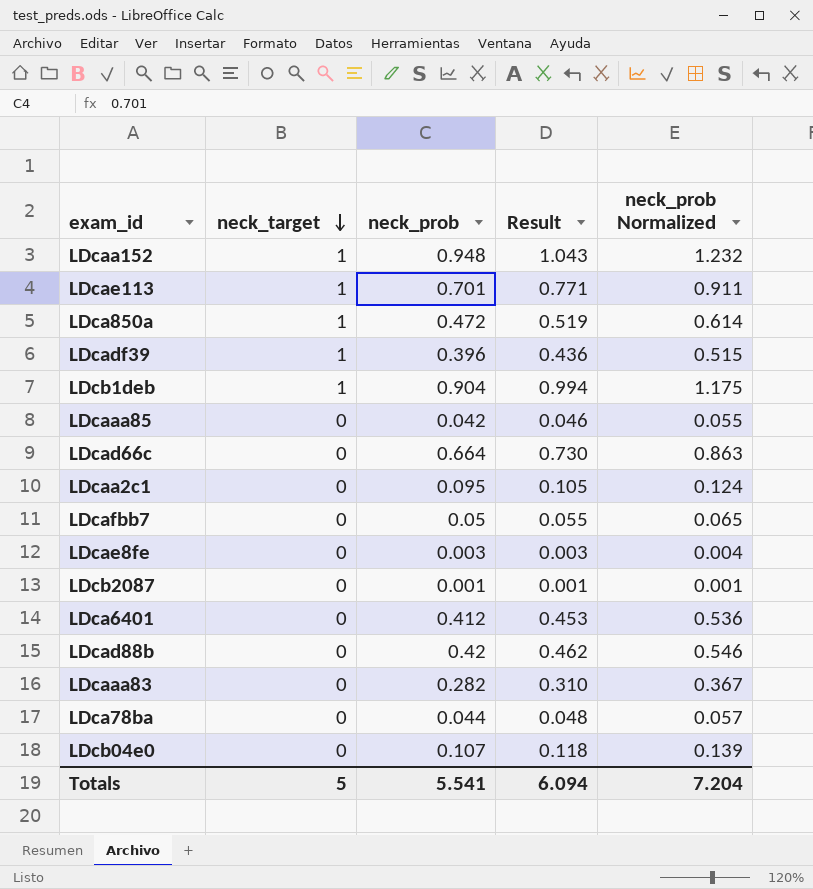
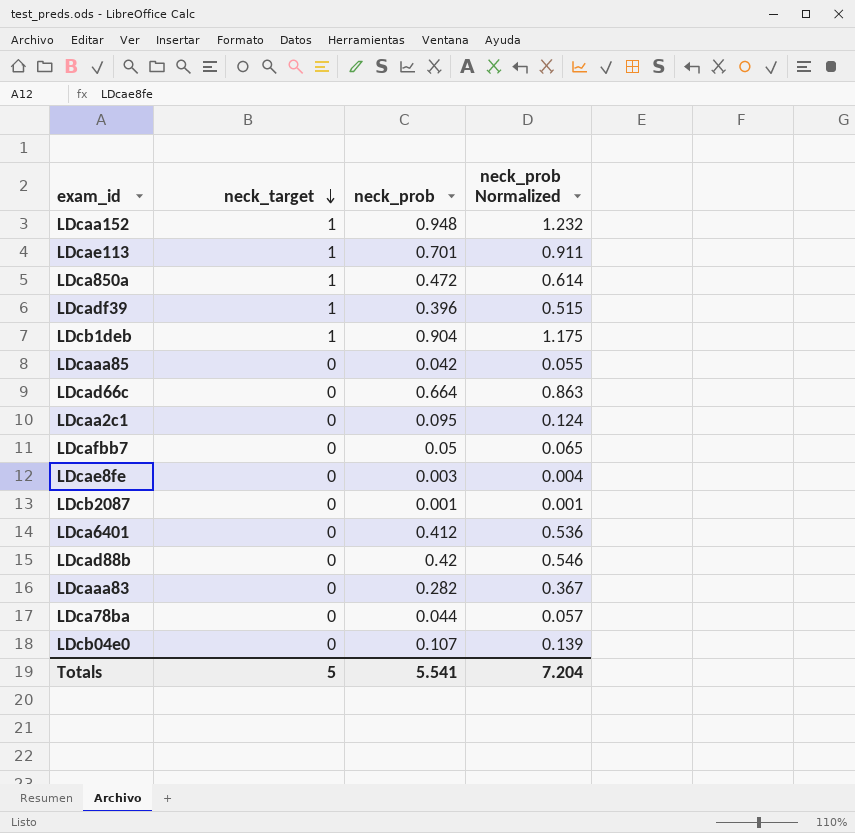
column Result | formula: [neck_prob] * 1.1 -> none

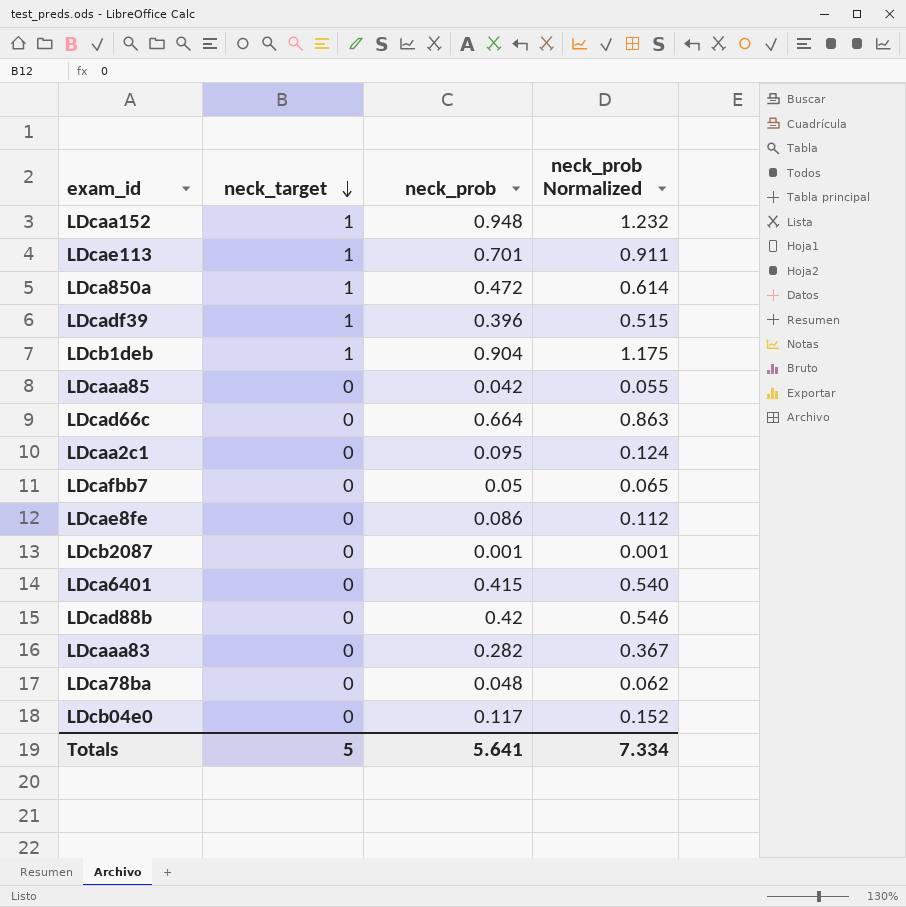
LDcae8fe | neck_prob: 0.003 -> 0.086
LDcae8fe | neck_prob Normalized: 0.004 -> 0.112
LDca6401 | neck_prob: 0.412 -> 0.415
LDca6401 | neck_prob Normalized: 0.536 -> 0.540
LDca78ba | neck_prob: 0.044 -> 0.048
LDca78ba | neck_prob Normalized: 0.057 -> 0.062
LDcb04e0 | neck_prob: 0.107 -> 0.117
LDcb04e0 | neck_prob Normalized: 0.139 -> 0.152
Totals | neck_prob: 5.541 -> 5.641
Totals | neck_prob Normalized: 7.204 -> 7.334

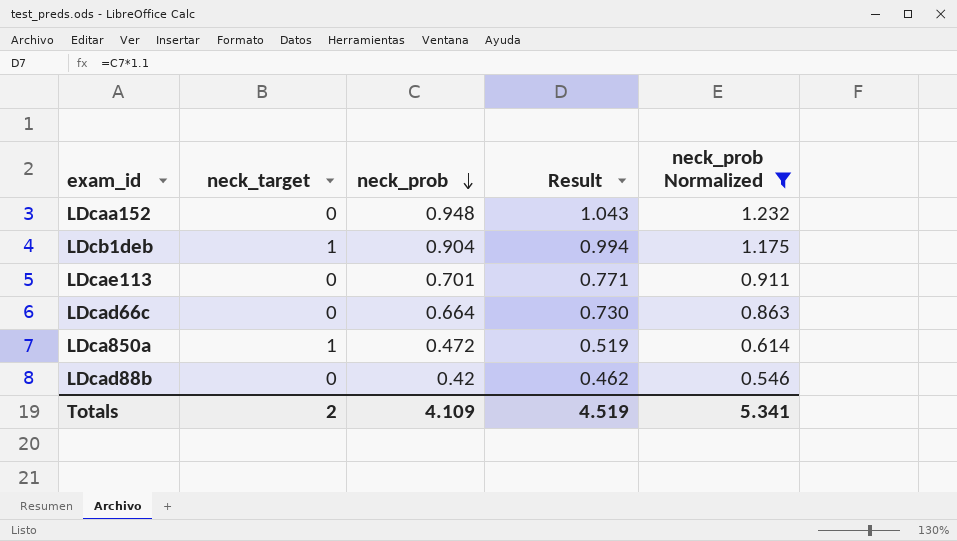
filter: none -> neck_prob Normalized >= 0.546
row order: neck_target descending -> neck_prob descending
column Result | formula: none -> [neck_prob] * 1.1
LDcaa152 | neck_target: 1 -> 0
LDcae113 | neck_target: 1 -> 0
Totals | neck_target: 5 -> 2
Totals | neck_prob: 5.641 -> 4.109
Totals | neck_prob Normalized: 7.334 -> 5.341

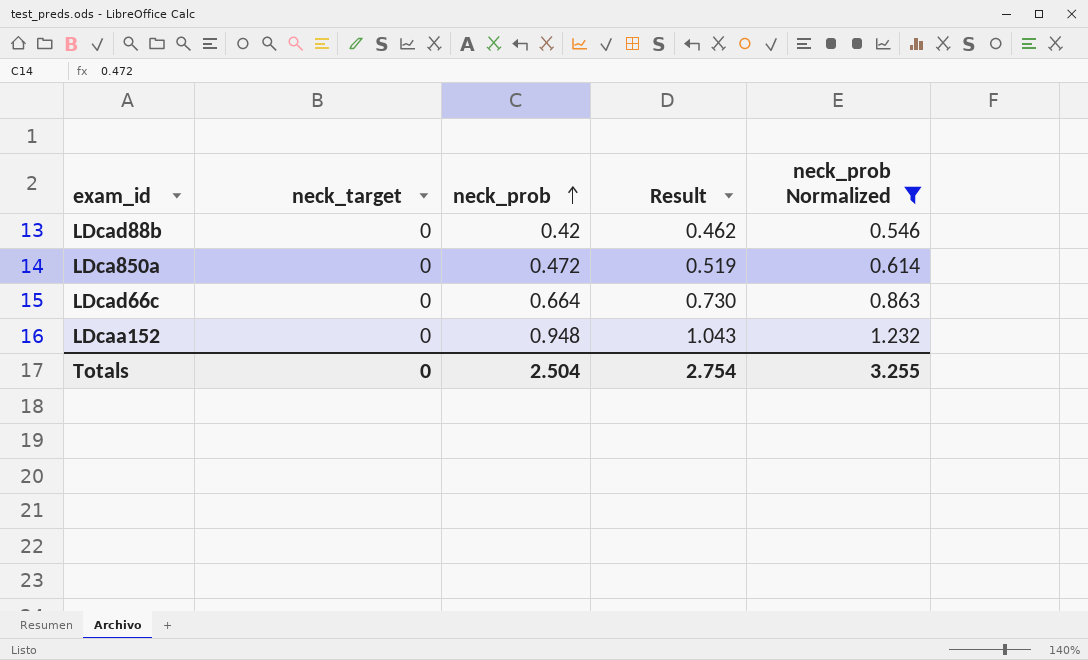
row order: neck_prob descending -> neck_prob ascending
row LDcb1deb: 1 | 0.904 | 0.994 | 1.175 -> none
row LDcae113: 0 | 0.701 | 0.771 | 0.911 -> none
LDca850a | neck_target: 1 -> 0
Totals | neck_target: 2 -> 0
Totals | neck_prob: 4.109 -> 2.504
Totals | Result: 4.519 -> 2.754
Totals | neck_prob Normalized: 5.341 -> 3.255

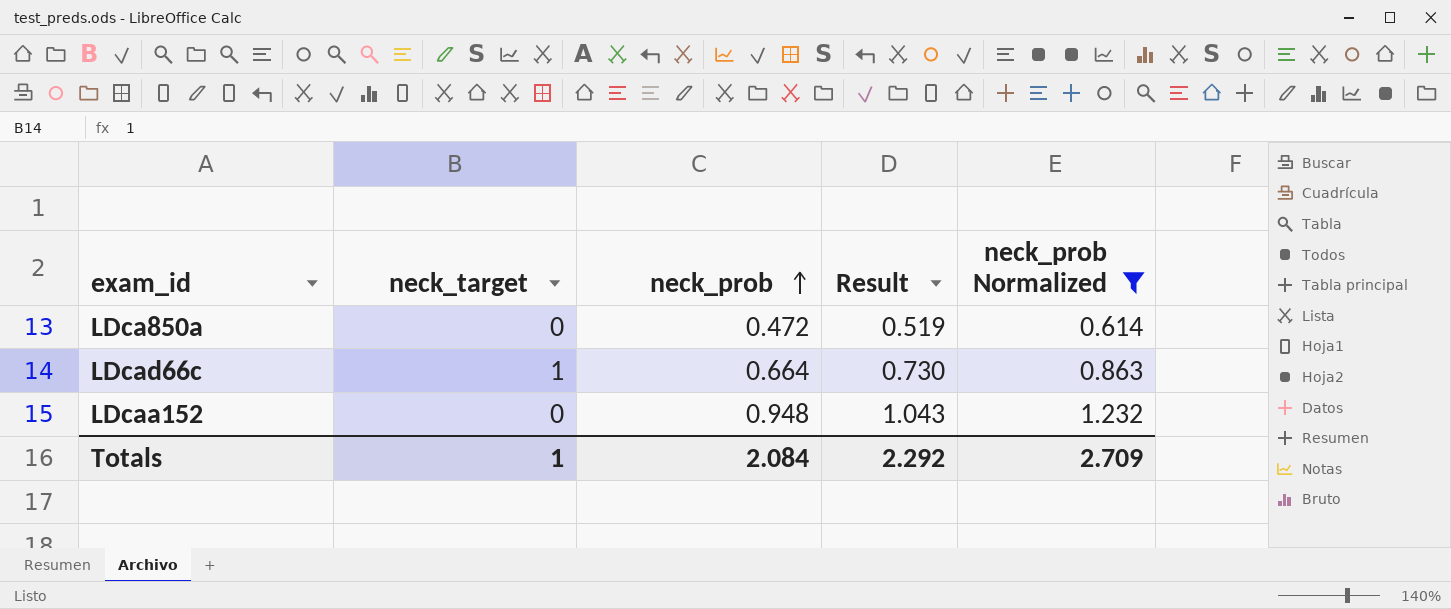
row LDcad88b: 0 | 0.42 | 0.462 | 0.546 -> none
LDcad66c | neck_target: 0 -> 1
Totals | neck_target: 0 -> 1
Totals | neck_prob: 2.504 -> 2.084
Totals | Result: 2.754 -> 2.292
Totals | neck_prob Normalized: 3.255 -> 2.709

